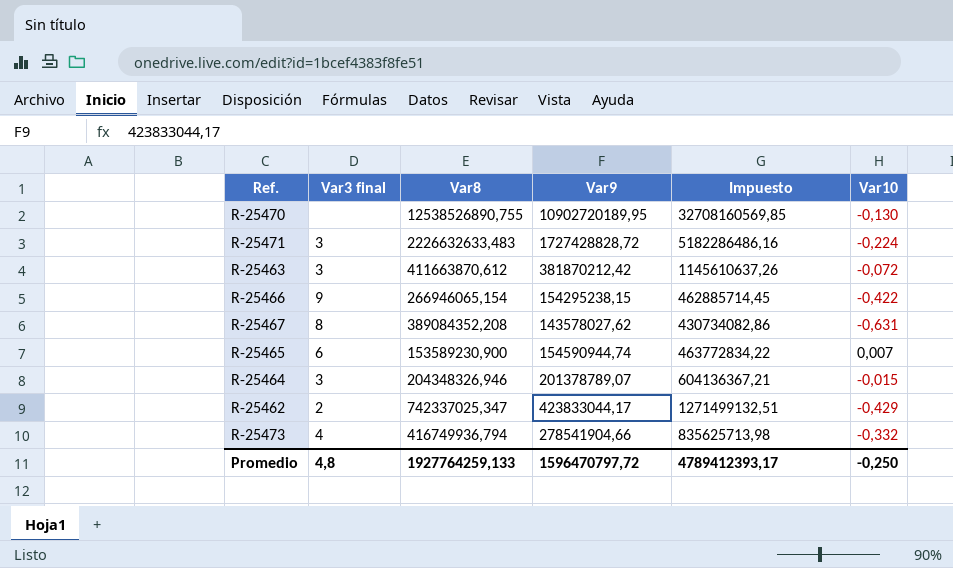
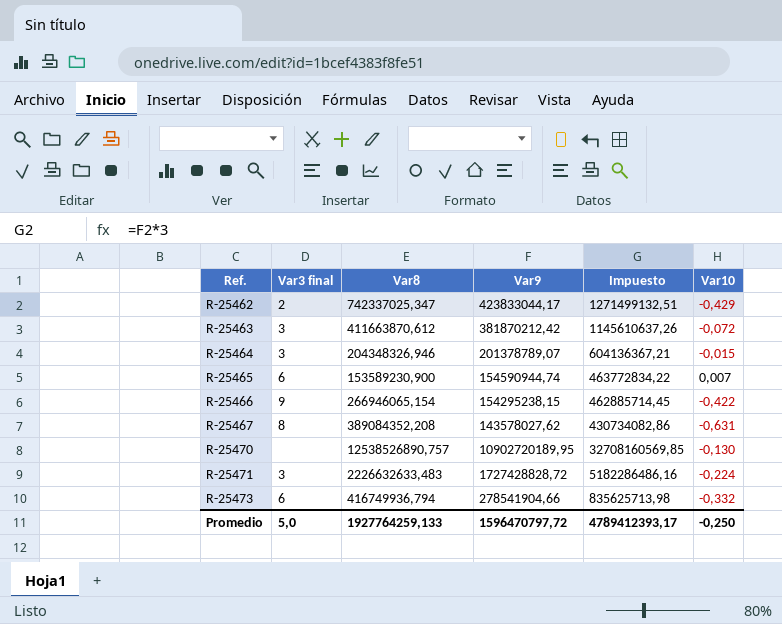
row order: none -> Ref. ascending
R-25470 | Var8: 12538526890,755 -> 12538526890,757
R-25473 | Var3 final: 4 -> 6
Promedio | Var3 final: 4,8 -> 5,0

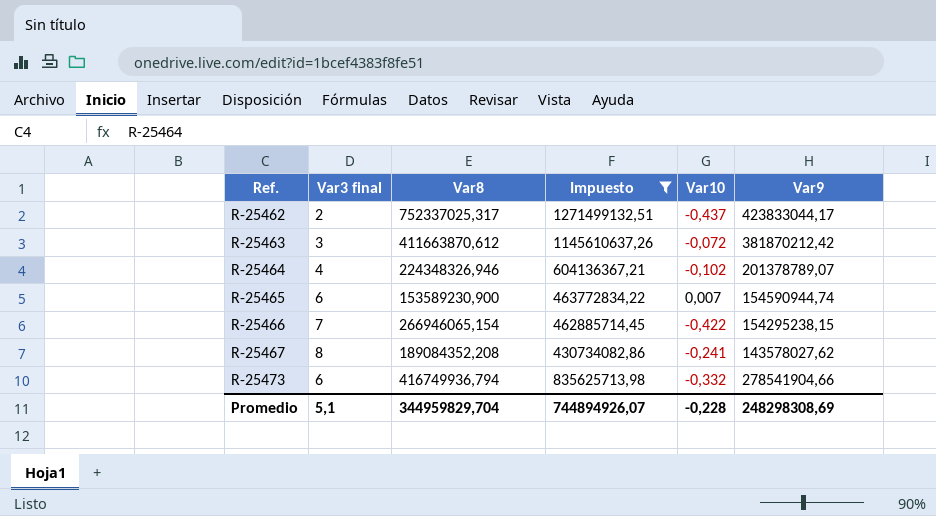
filter: none -> Impuesto <= 1271499132,51
column Var9 | position: 4 -> 6
R-25462 | Var8: 742337025,347 -> 752337025,317
R-25462 | Var10: -0,429 -> -0,437
R-25464 | Var3 final: 3 -> 4
R-25464 | Var8: 204348326,946 -> 224348326,946
R-25464 | Var10: -0,015 -> -0,102
R-25466 | Var3 final: 9 -> 7
R-25467 | Var8: 389084352,208 -> 189084352,208
R-25467 | Var10: -0,631 -> -0,241
Promedio | Var3 final: 5,0 -> 5,1
Promedio | Var8: 1927764259,133 -> 344959829,704
Promedio | Impuesto: 4789412393,17 -> 744894926,07
Promedio | Var10: -0,250 -> -0,228
Promedio | Var9: 1596470797,72 -> 248298308,69

